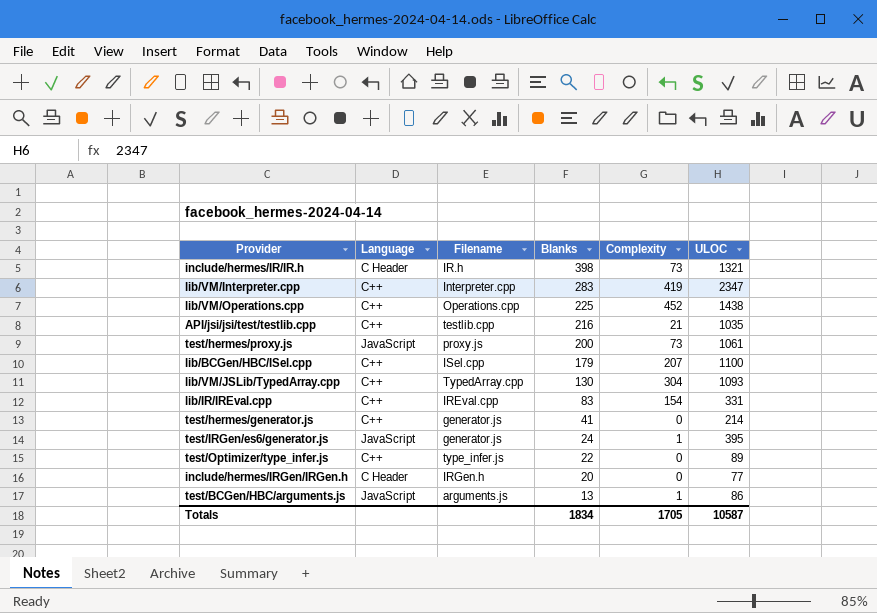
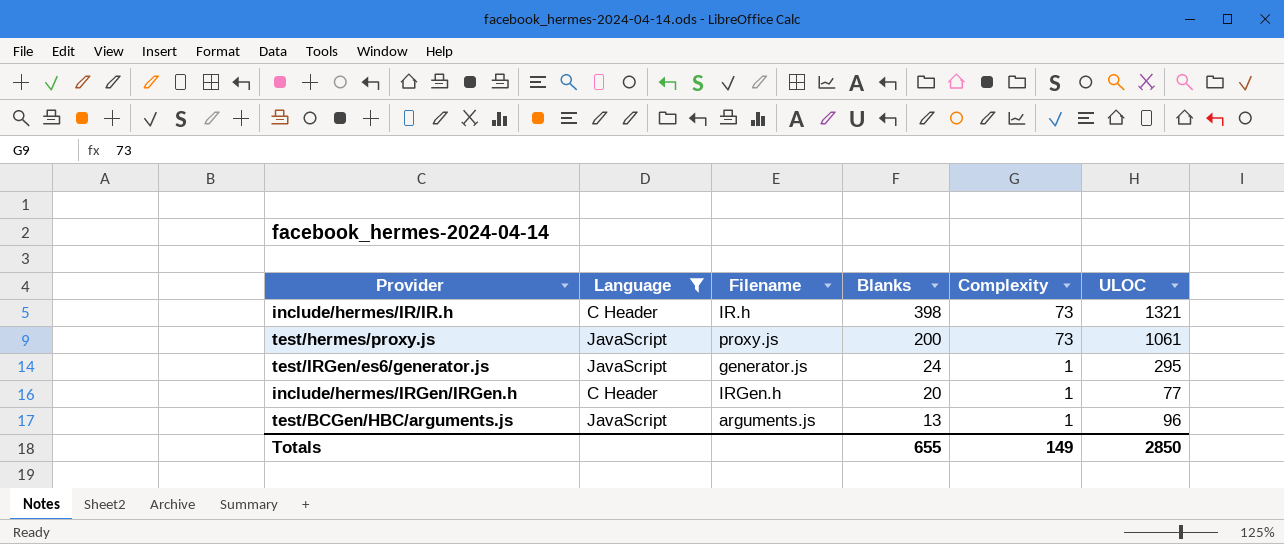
filter: none -> Language != C++
test/IRGen/es6/generator.js | ULOC: 395 -> 295
include/hermes/IRGen/IRGen.h | Complexity: 0 -> 1
test/BCGen/HBC/arguments.js | ULOC: 86 -> 96
Totals | Blanks: 1834 -> 655
Totals | Complexity: 1705 -> 149
Totals | ULOC: 10587 -> 2850

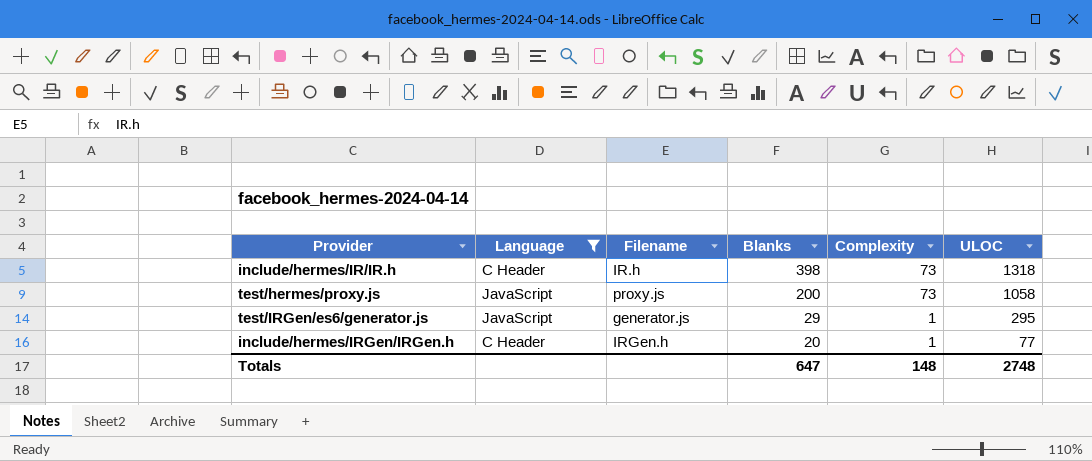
row test/BCGen/HBC/arguments.js: JavaScript | arguments.js | 13 | 1 | 96 -> none
include/hermes/IR/IR.h | ULOC: 1321 -> 1318
test/hermes/proxy.js | ULOC: 1061 -> 1058
test/IRGen/es6/generator.js | Blanks: 24 -> 29
Totals | Blanks: 655 -> 647
Totals | Complexity: 149 -> 148
Totals | ULOC: 2850 -> 2748

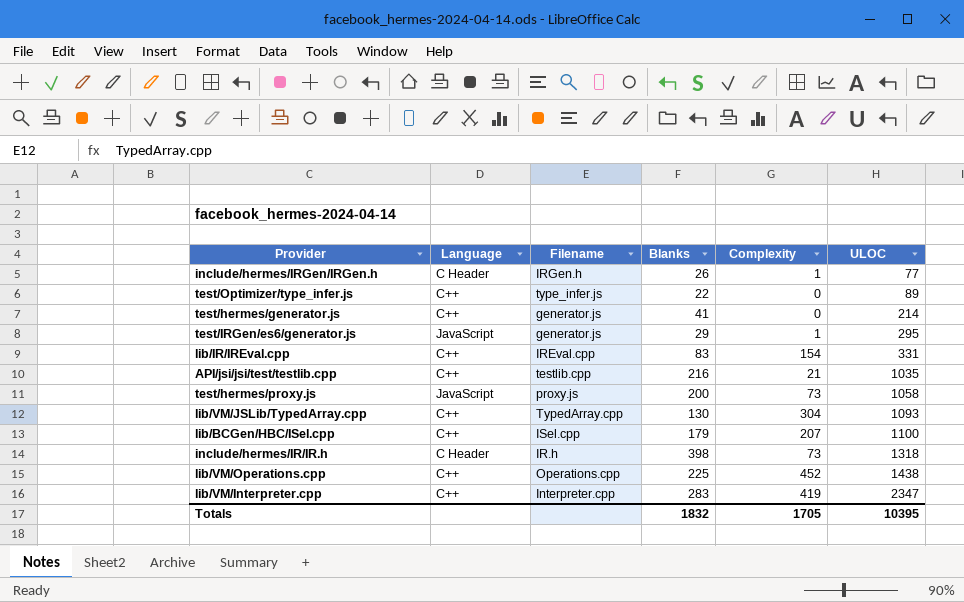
filter: Language != C++ -> none
row order: Blanks descending -> ULOC ascending
include/hermes/IRGen/IRGen.h | Blanks: 20 -> 26
Totals | Blanks: 647 -> 1832
Totals | Complexity: 148 -> 1705
Totals | ULOC: 2748 -> 10395

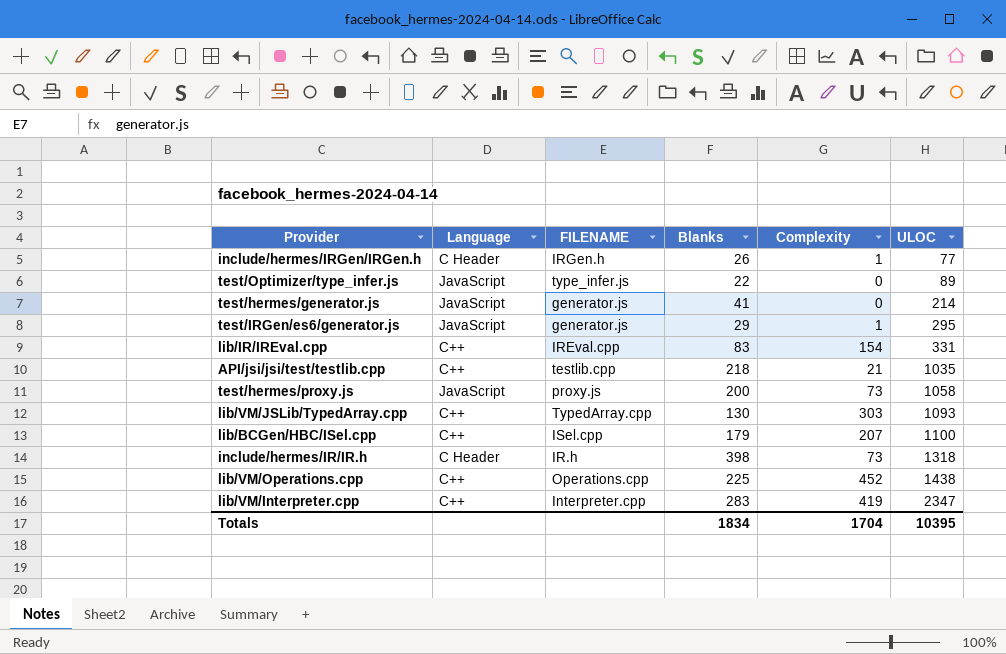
column name: Filename -> FILENAME
test/Optimizer/type_infer.js | Language: C++ -> JavaScript
test/hermes/generator.js | Language: C++ -> JavaScript
API/jsi/jsi/test/testlib.cpp | Blanks: 216 -> 218
lib/VM/JSLib/TypedArray.cpp | Complexity: 304 -> 303
Totals | Blanks: 1832 -> 1834
Totals | Complexity: 1705 -> 1704

